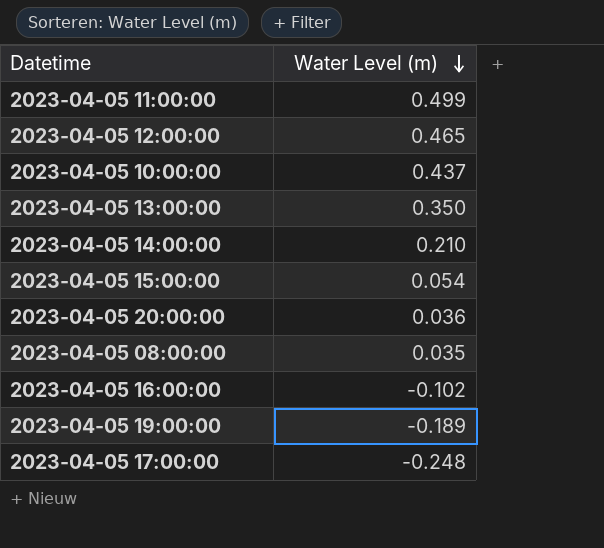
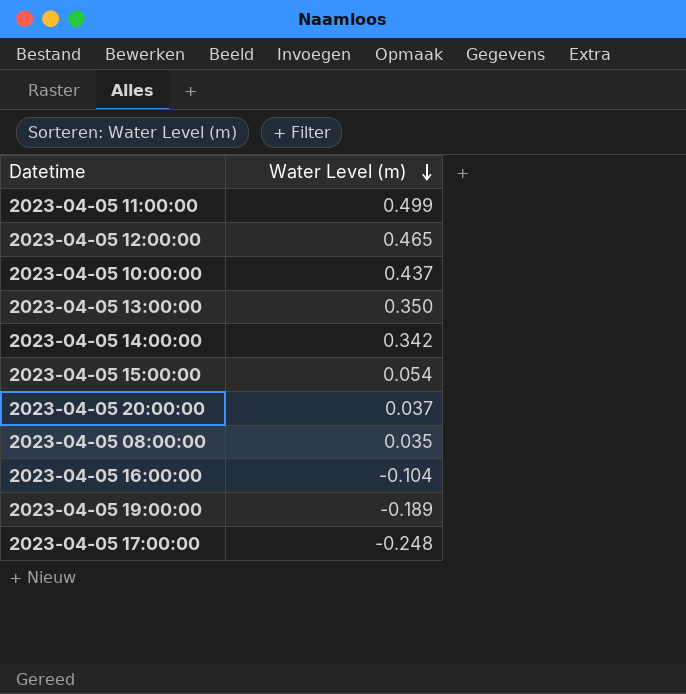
2023-04-05 14:00:00 | Water Level (m): 0.210 -> 0.342
2023-04-05 20:00:00 | Water Level (m): 0.036 -> 0.037
2023-04-05 16:00:00 | Water Level (m): -0.102 -> -0.104

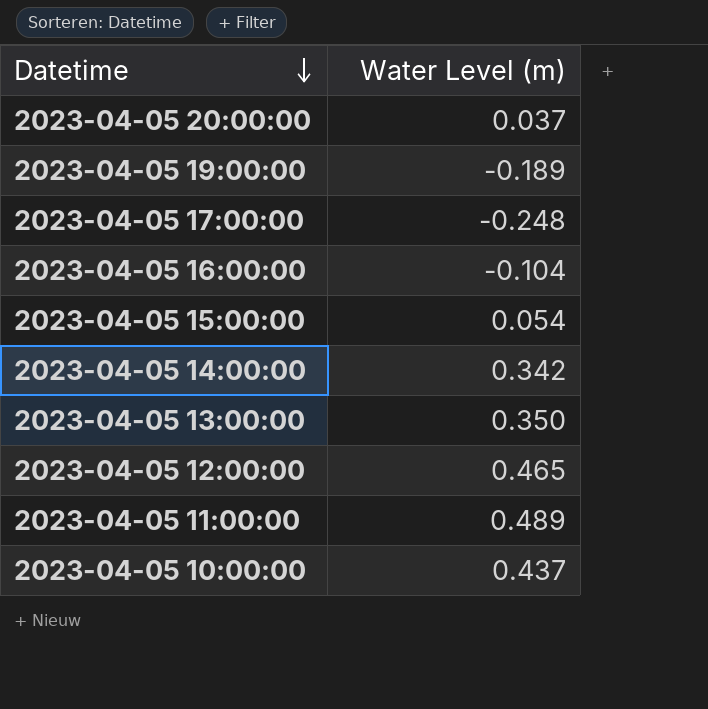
row order: Water Level (m) descending -> Datetime descending
row 2023-04-05 08:00:00: 0.035 -> none
2023-04-05 11:00:00 | Water Level (m): 0.499 -> 0.489

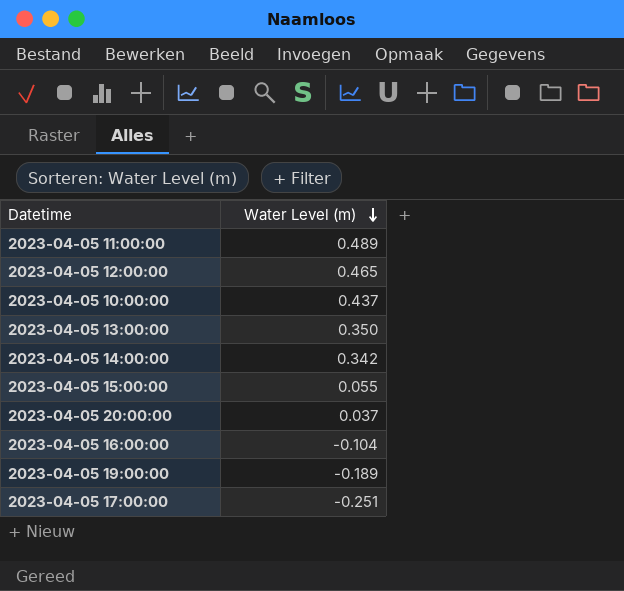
row order: Datetime descending -> Water Level (m) descending
2023-04-05 15:00:00 | Water Level (m): 0.054 -> 0.055
2023-04-05 17:00:00 | Water Level (m): -0.248 -> -0.251

